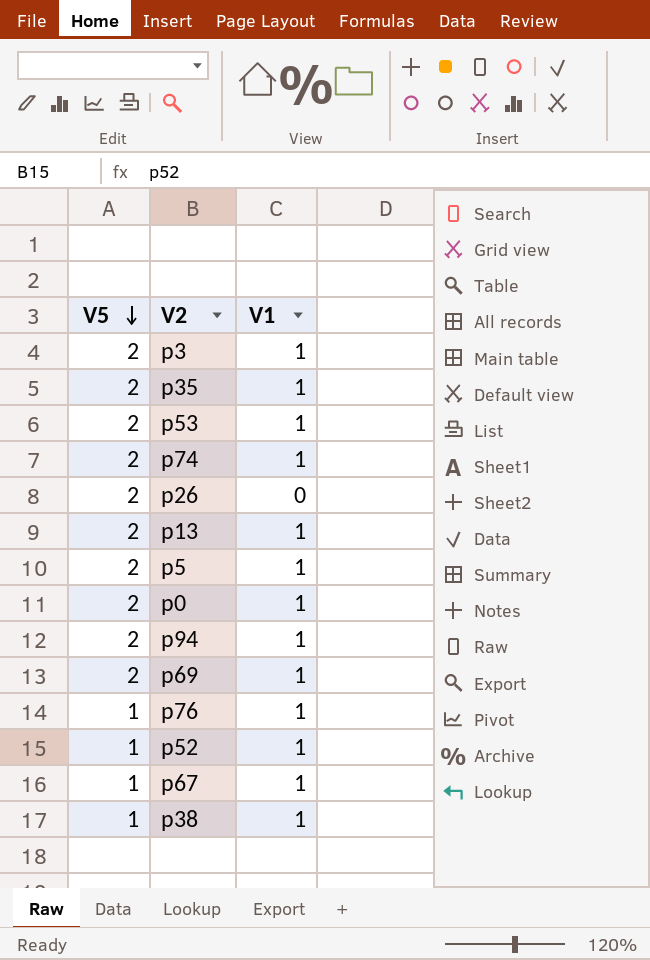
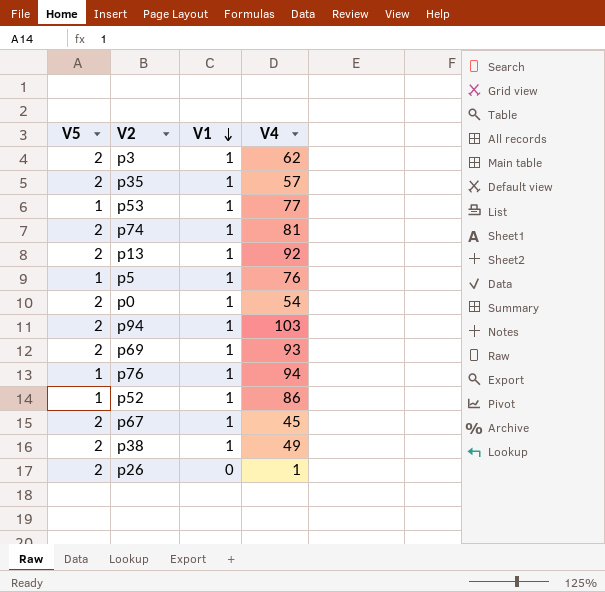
row order: V5 descending -> V1 descending
column V4 | position: none -> 4
p53 | V5: 2 -> 1
p5 | V5: 2 -> 1
p67 | V5: 1 -> 2
p38 | V5: 1 -> 2

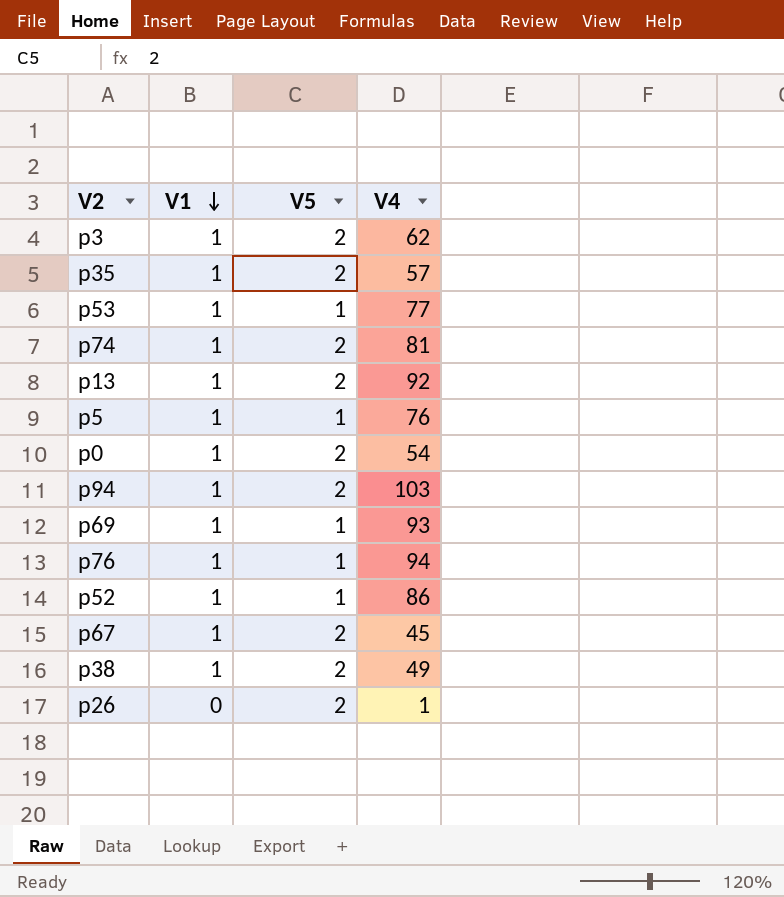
column V5 | position: 1 -> 3
p69 | V5: 2 -> 1

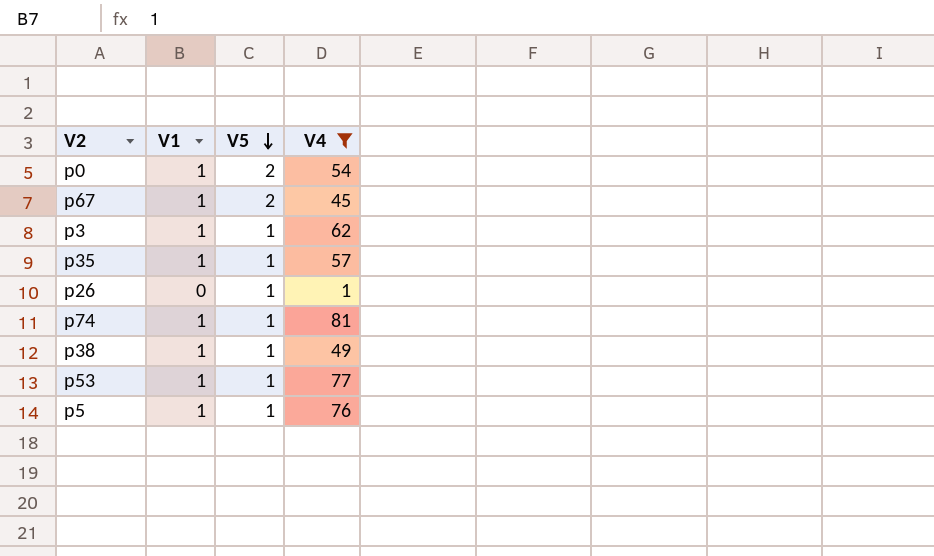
filter: none -> V4 <= 81
row order: V1 descending -> V5 descending
p3 | V5: 2 -> 1
p35 | V5: 2 -> 1
p26 | V5: 2 -> 1
p74 | V5: 2 -> 1
p38 | V5: 2 -> 1

